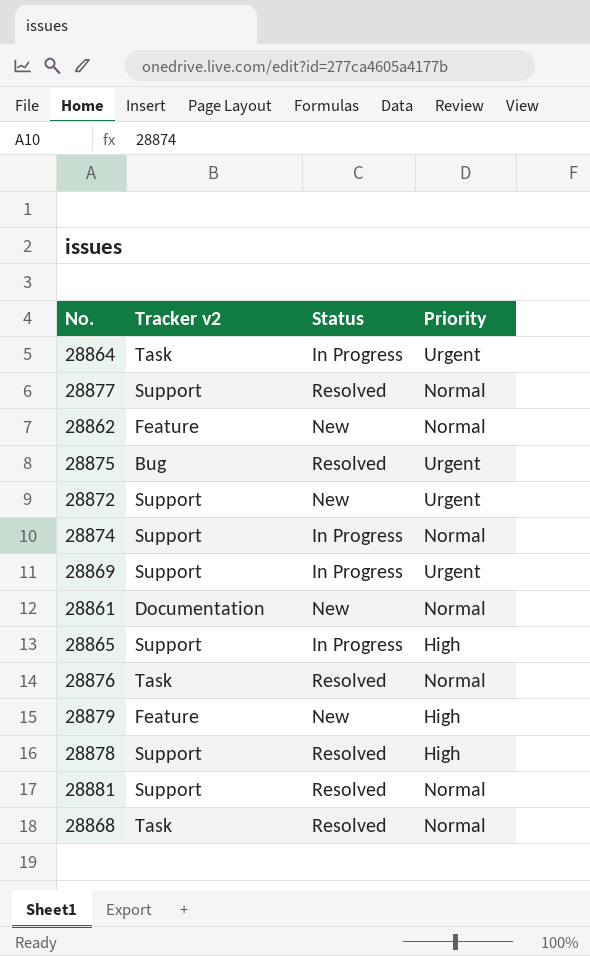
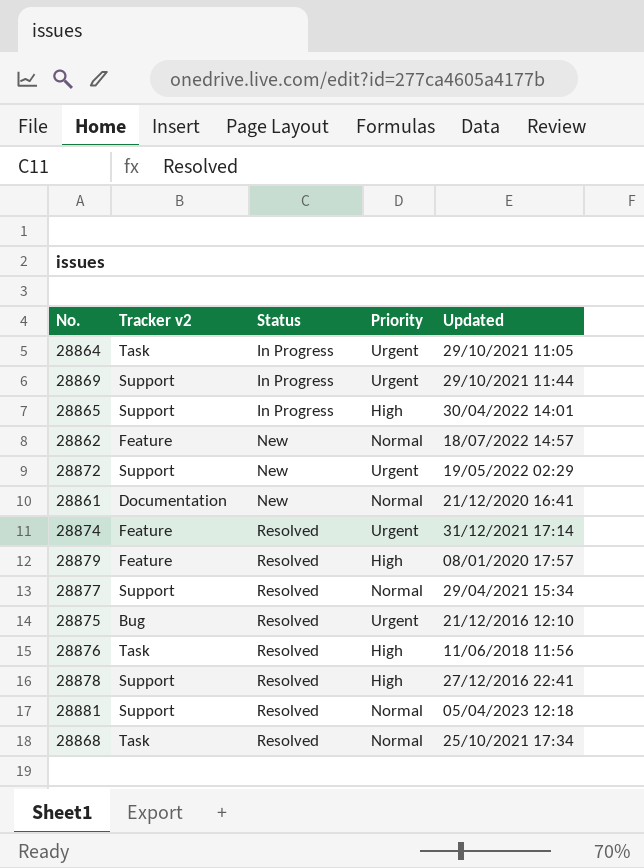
row order: none -> Status ascending
column Updated | position: none -> 5
28874 | Tracker v2: Support -> Feature
28874 | Status: In Progress -> Resolved
28874 | Priority: Normal -> Urgent
28879 | Status: New -> Resolved
28876 | Priority: Normal -> High

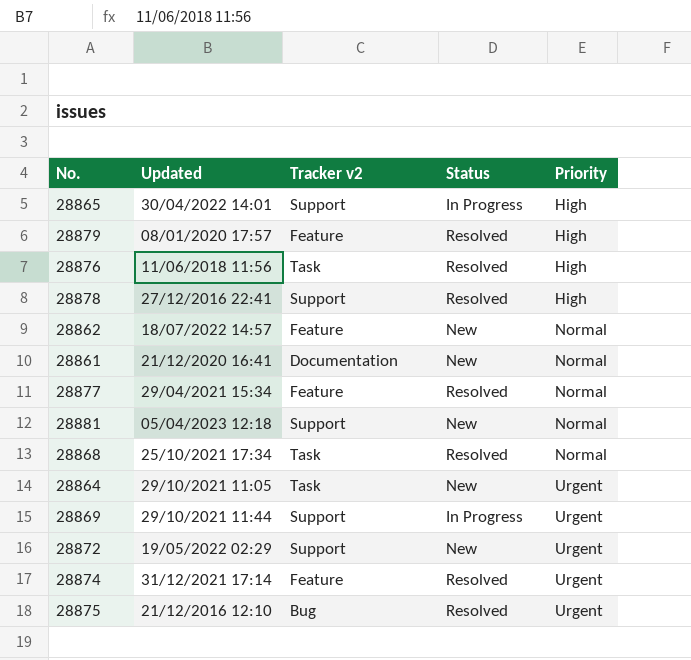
row order: Status ascending -> Priority ascending
column Updated | position: 5 -> 2
28877 | Tracker v2: Support -> Feature
28881 | Status: Resolved -> New
28864 | Status: In Progress -> New

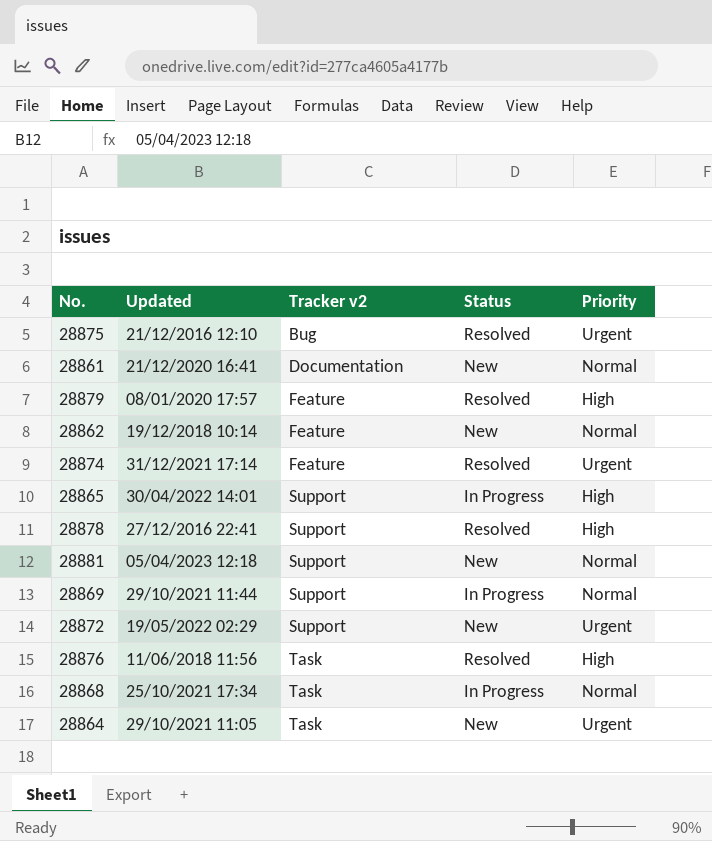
row order: Priority ascending -> Tracker v2 ascending
row 28877: 29/04/2021 15:34 | Feature | Resolved | Normal -> none
28862 | Updated: 18/07/2022 14:57 -> 19/12/2018 10:14
28869 | Priority: Urgent -> Normal
28868 | Status: Resolved -> In Progress

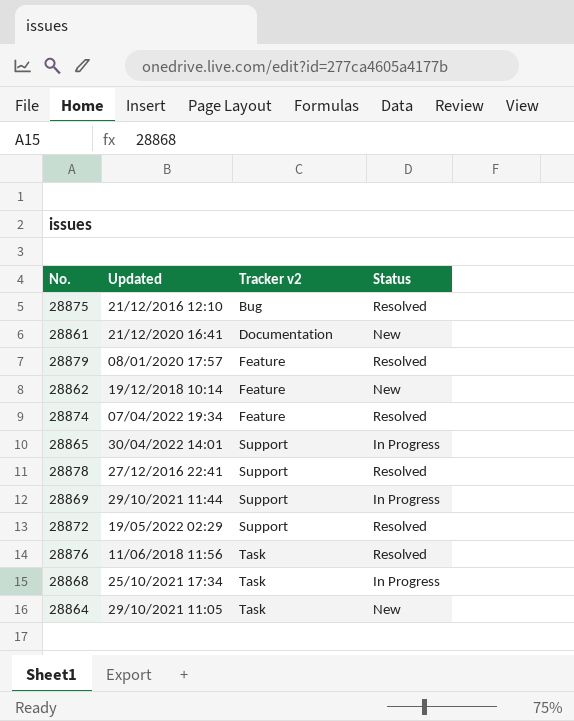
column Priority | position: 5 -> none
row 28881: 05/04/2023 12:18 | Support | New | Normal -> none
28874 | Updated: 31/12/2021 17:14 -> 07/04/2022 19:34
28872 | Status: New -> Resolved

